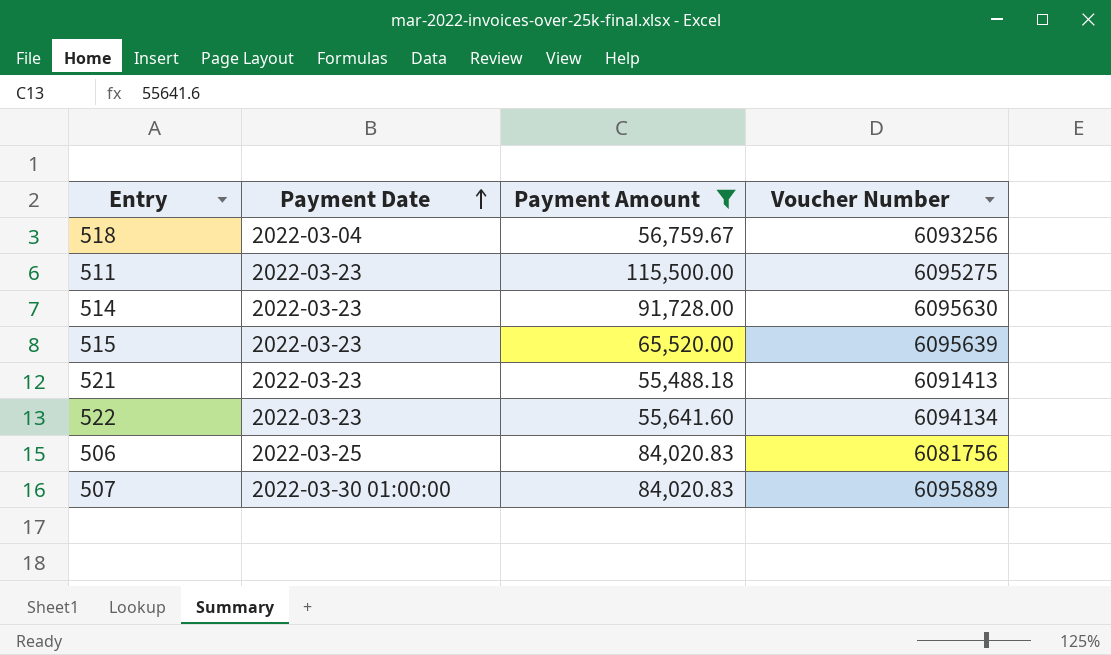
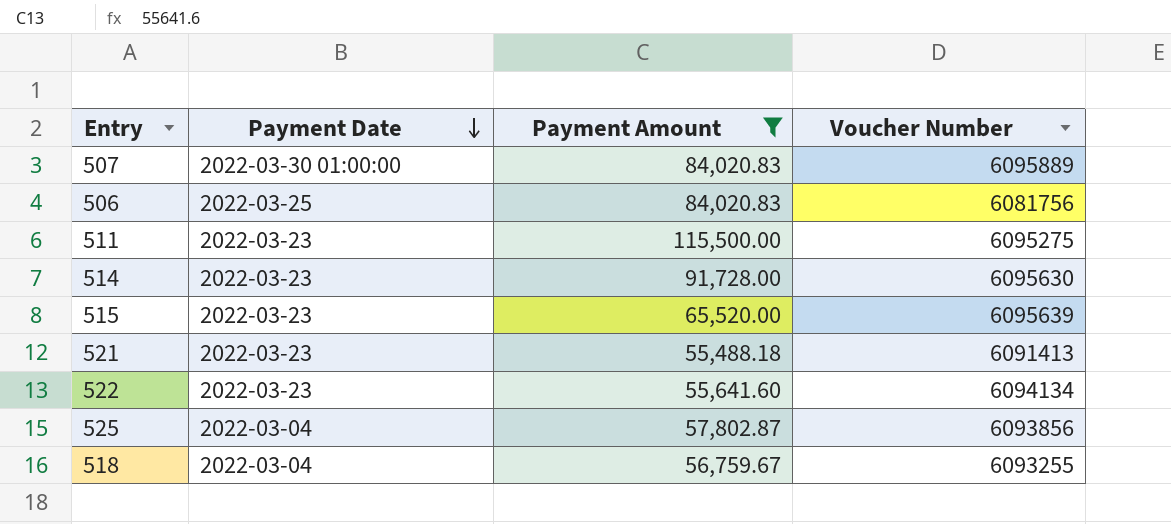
row order: Payment Date ascending -> Payment Date descending
row 525: none -> 2022-03-04 | 57,802.87 | 6093856
518 | Voucher Number: 6093256 -> 6093255

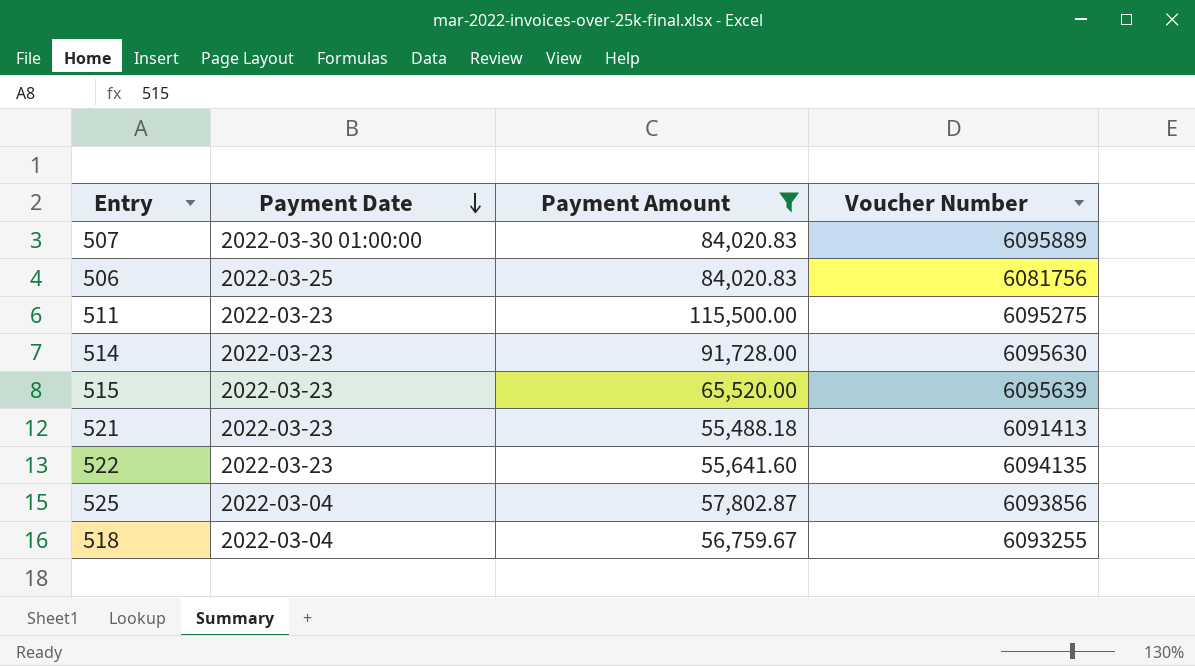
522 | Voucher Number: 6094134 -> 6094135

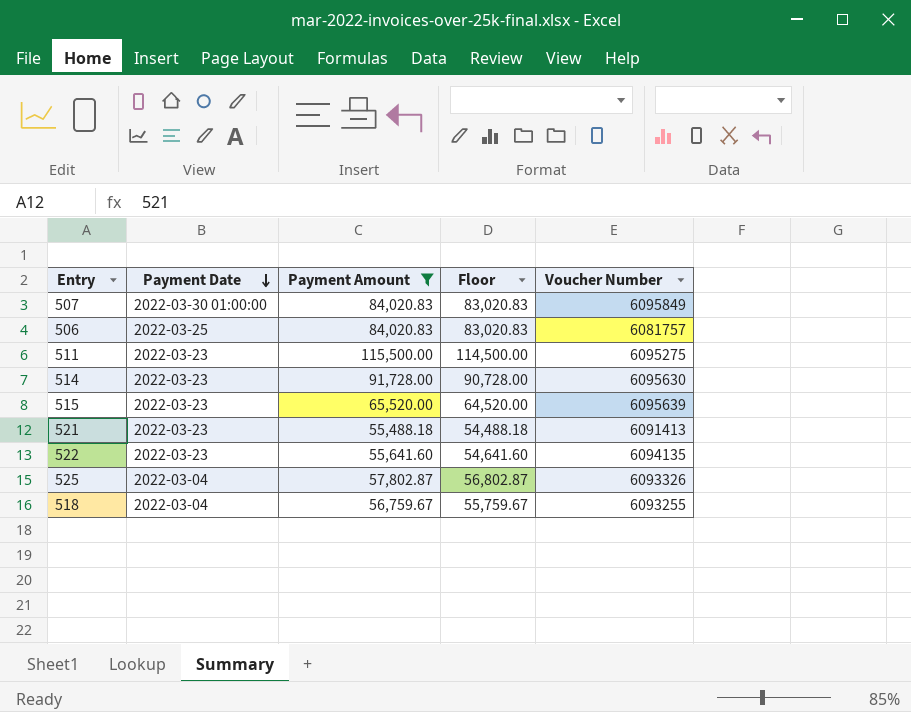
column Floor | formula: none -> [Payment Amount] - 1000
507 | Voucher Number: 6095889 -> 6095849
506 | Voucher Number: 6081756 -> 6081757
525 | Voucher Number: 6093856 -> 6093326

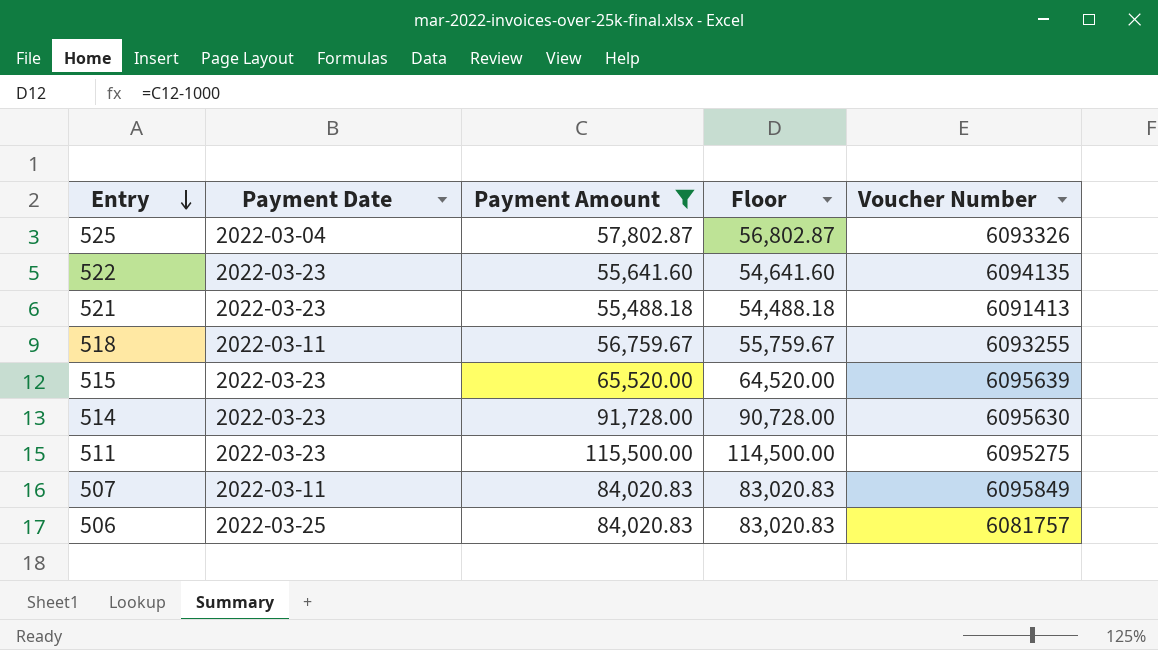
row order: Payment Date descending -> Entry descending
518 | Payment Date: 2022-03-04 -> 2022-03-11
507 | Payment Date: 2022-03-30 01:00:00 -> 2022-03-11

